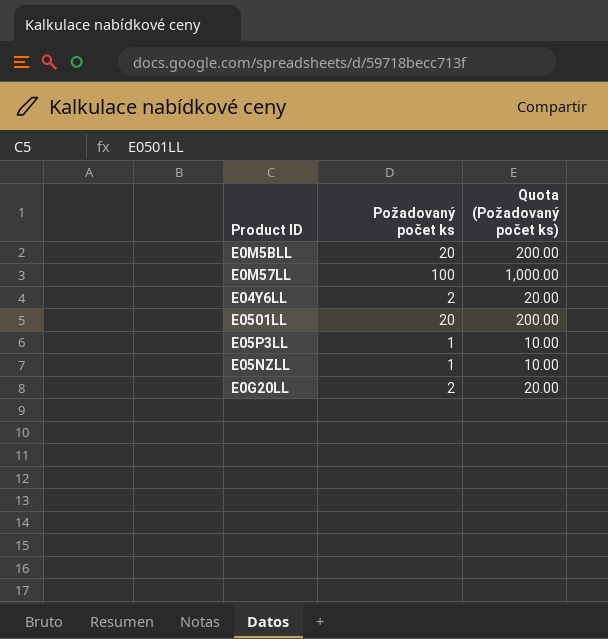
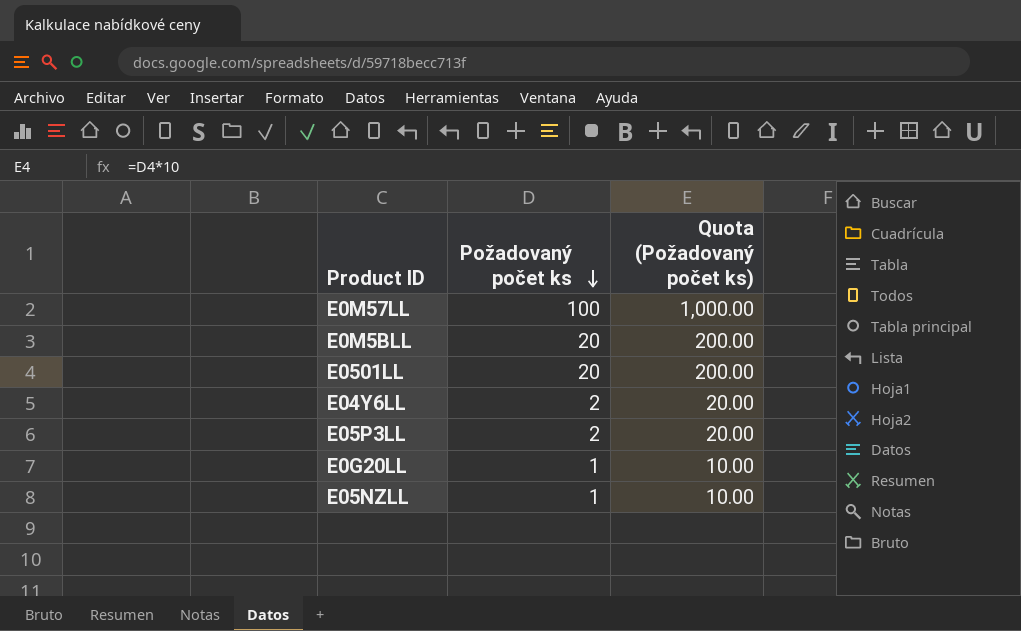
row order: none -> Požadovaný počet ks descending
E05P3LL | Požadovaný počet ks: 1 -> 2
E05P3LL | Quota (Požadovaný počet ks): 10.00 -> 20.00
E0G20LL | Požadovaný počet ks: 2 -> 1
E0G20LL | Quota (Požadovaný počet ks): 20.00 -> 10.00

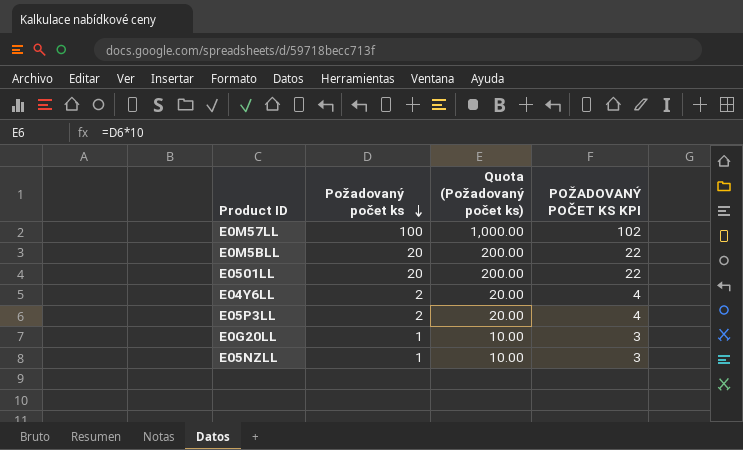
column POŽADOVANÝ POČET KS KPI | formula: none -> [Požadovaný počet ks] + 2

